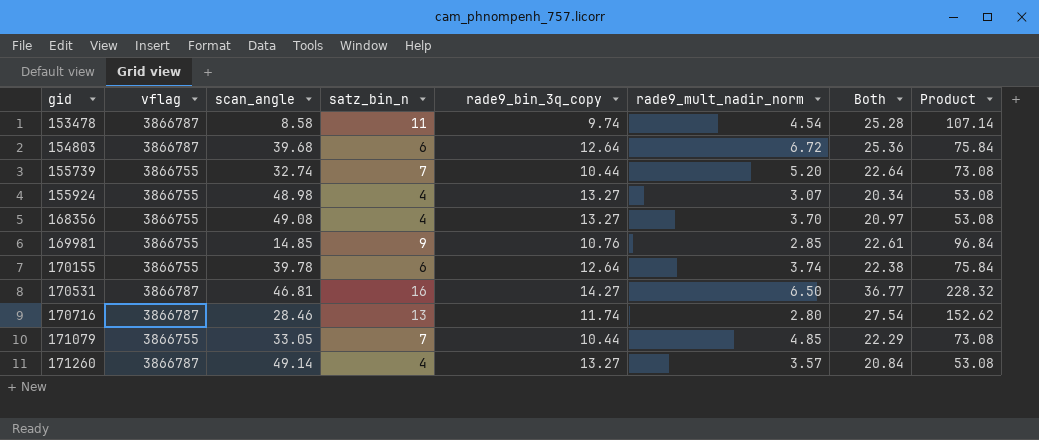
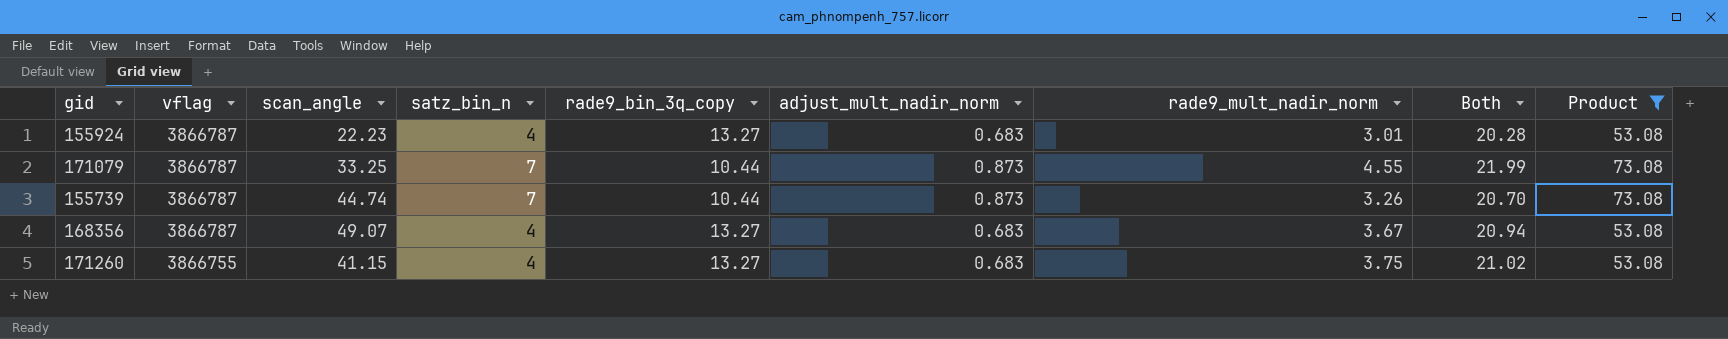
filter: none -> Product <= 73.08
row order: gid ascending -> vflag descending
column adjust_mult_nadir_norm | position: none -> 6
155924 | vflag: 3866755 -> 3866787
155924 | scan_angle: 48.98 -> 22.23
155924 | rade9_mult_nadir_norm: 3.07 -> 3.01
155924 | Both: 20.34 -> 20.28
171079 | vflag: 3866755 -> 3866787
171079 | scan_angle: 33.05 -> 33.25
171079 | rade9_mult_nadir_norm: 4.85 -> 4.55
171079 | Both: 22.29 -> 21.99
155739 | vflag: 3866755 -> 3866787
155739 | scan_angle: 32.74 -> 44.74
155739 | rade9_mult_nadir_norm: 5.20 -> 3.26
155739 | Both: 22.64 -> 20.70
168356 | vflag: 3866755 -> 3866787
168356 | scan_angle: 49.08 -> 49.07
168356 | rade9_mult_nadir_norm: 3.70 -> 3.67
168356 | Both: 20.97 -> 20.94
171260 | vflag: 3866787 -> 3866755
171260 | scan_angle: 49.14 -> 41.15
171260 | rade9_mult_nadir_norm: 3.57 -> 3.75
171260 | Both: 20.84 -> 21.02

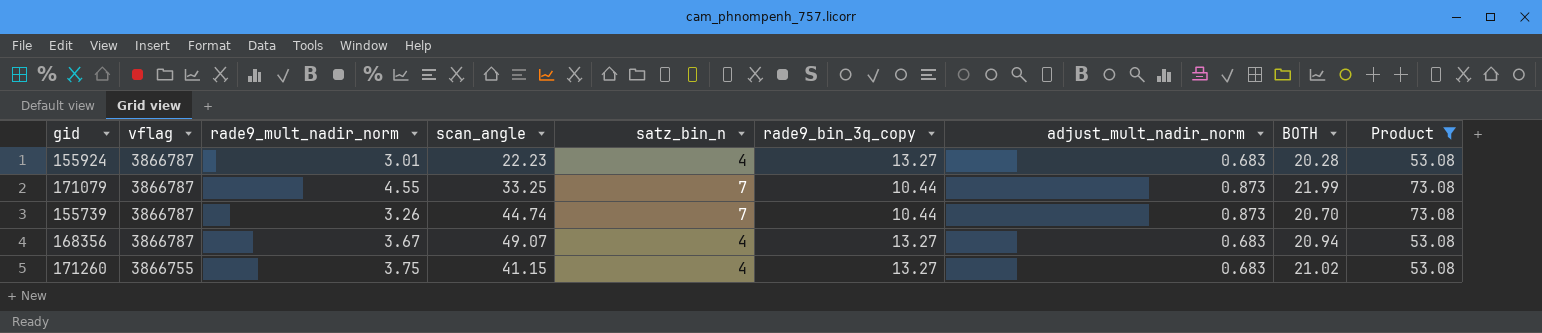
column rade9_mult_nadir_norm | position: 7 -> 3
column name: Both -> BOTH

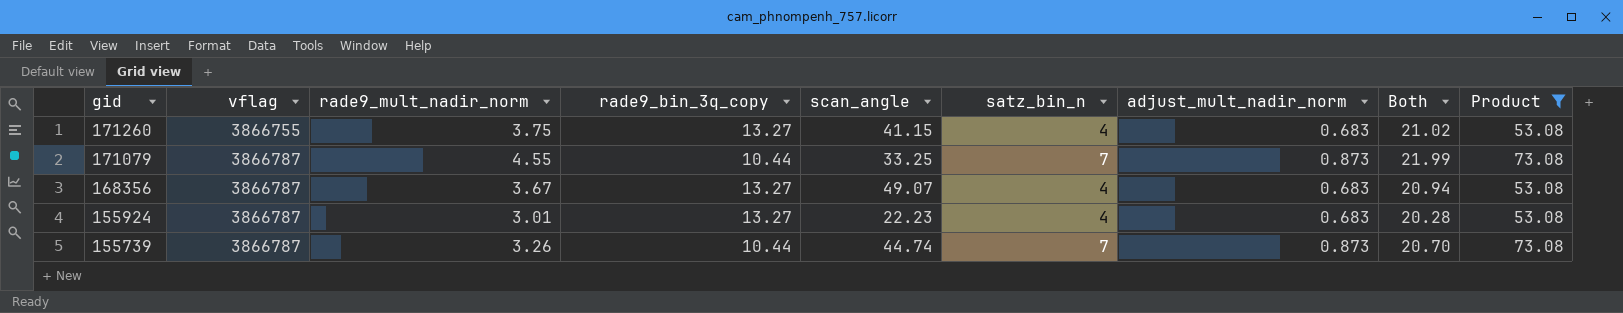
row order: vflag descending -> gid descending
column rade9_bin_3q_copy | position: 6 -> 4
column name: BOTH -> Both

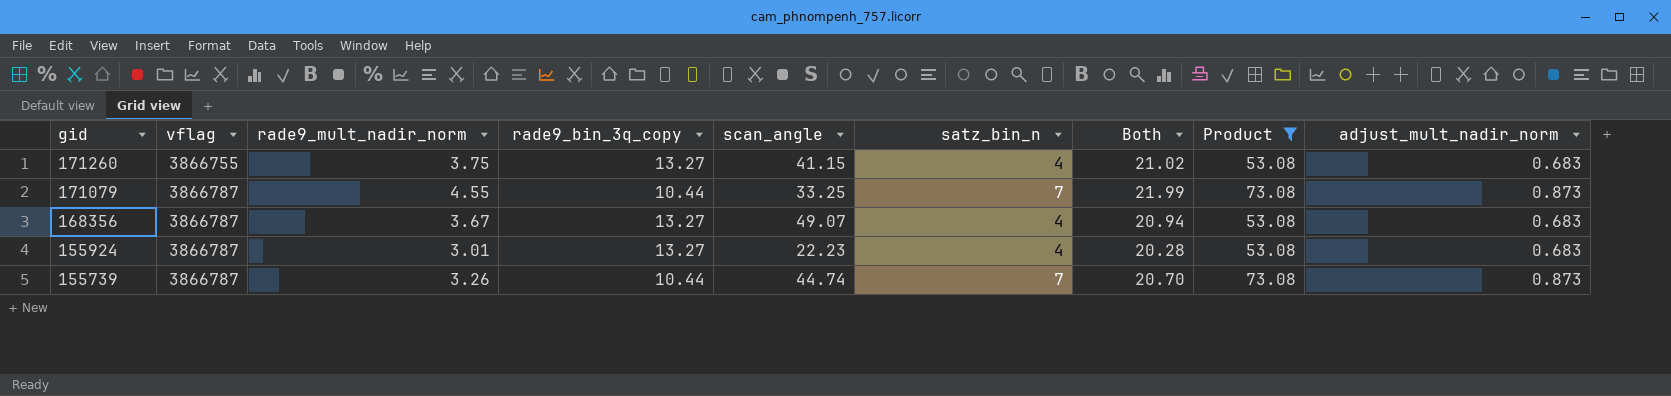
column adjust_mult_nadir_norm | position: 7 -> 9

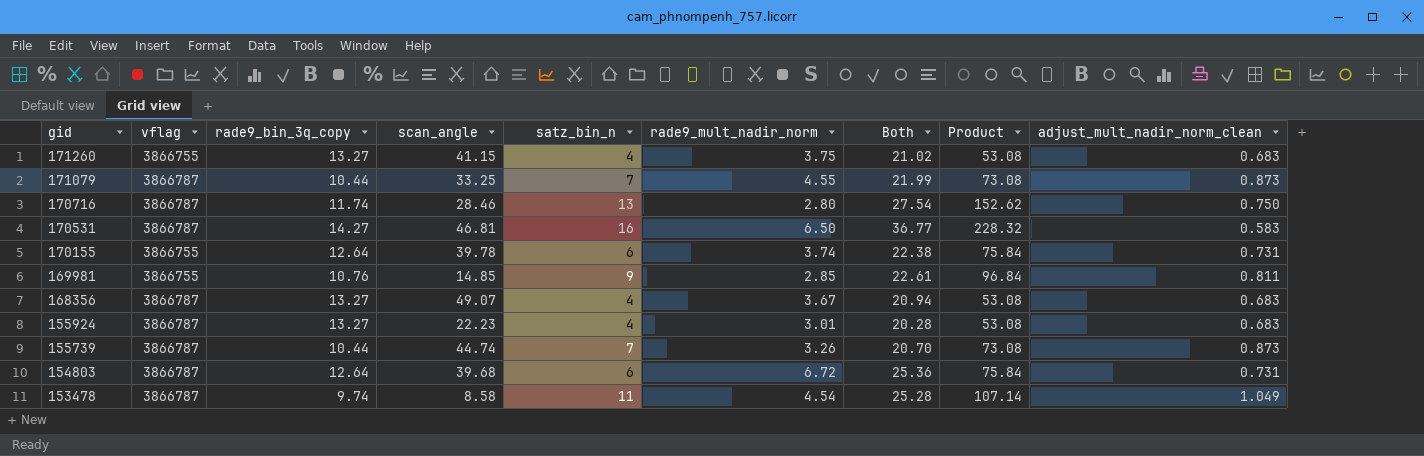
filter: Product <= 73.08 -> none
column rade9_mult_nadir_norm | position: 3 -> 6
column name: adjust_mult_nadir_norm -> adjust_mult_nadir_norm_clean

